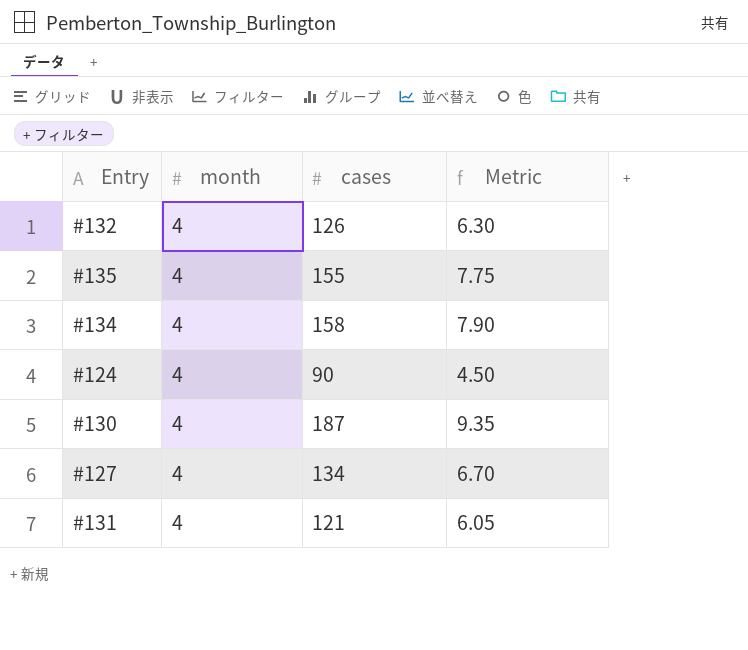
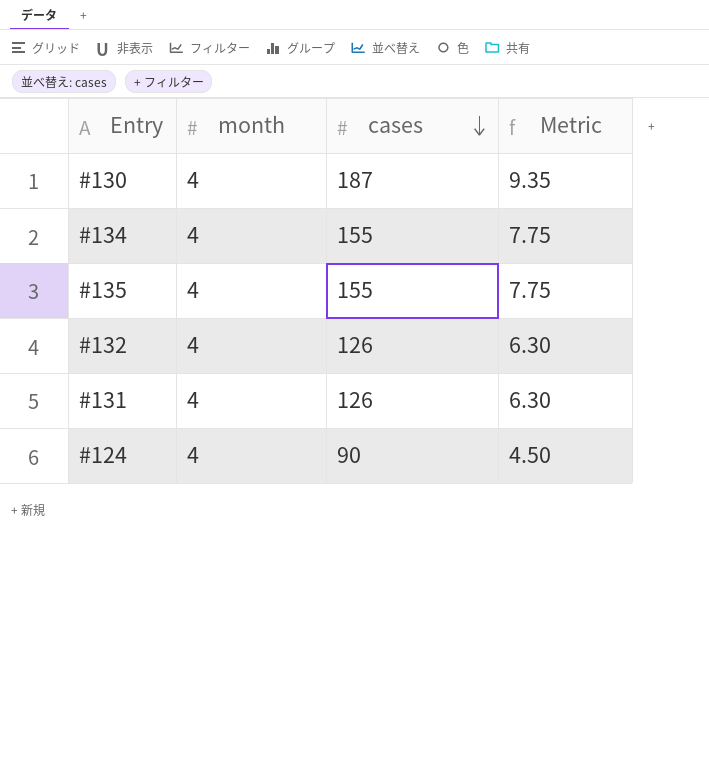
row order: none -> cases descending
row #127: 4 | 134 | 6.70 -> none
#134 | cases: 158 -> 155
#134 | Metric: 7.90 -> 7.75
#131 | cases: 121 -> 126
#131 | Metric: 6.05 -> 6.30

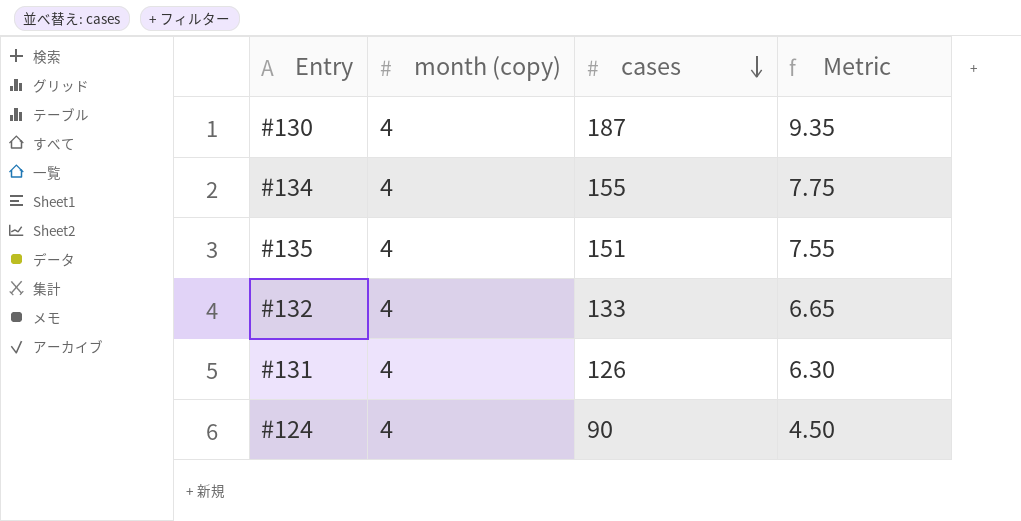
column name: month -> month (copy)
#135 | cases: 155 -> 151
#135 | Metric: 7.75 -> 7.55
#132 | cases: 126 -> 133
#132 | Metric: 6.30 -> 6.65

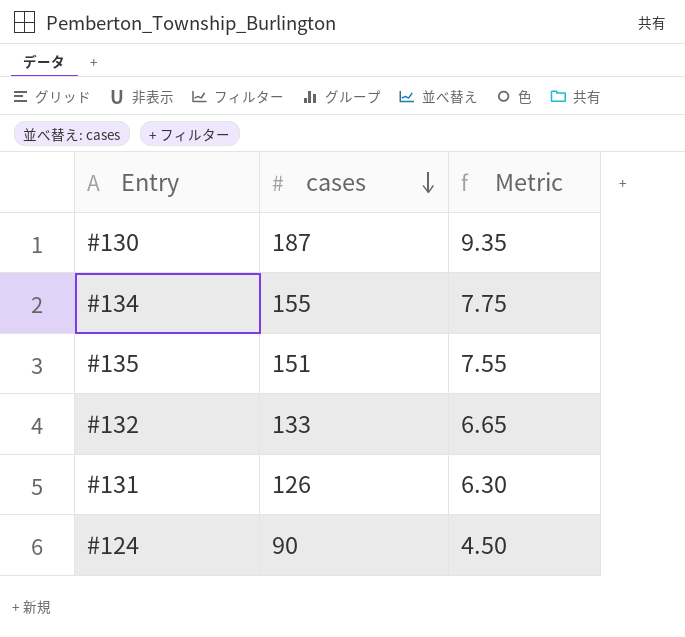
column month (copy) | position: 2 -> none

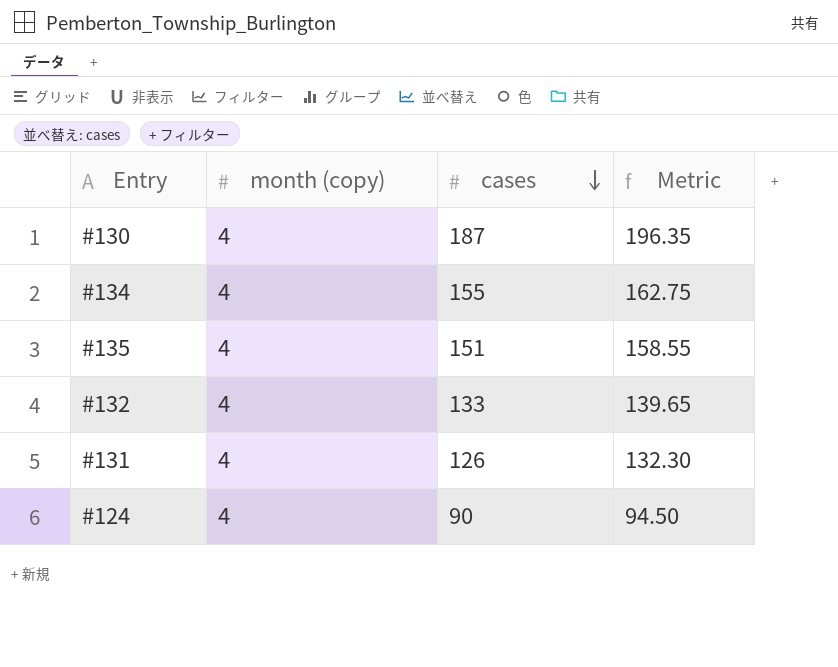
column month (copy) | position: none -> 2
column Metric | formula: [cases] * 0.05 -> [cases] * 1.05

